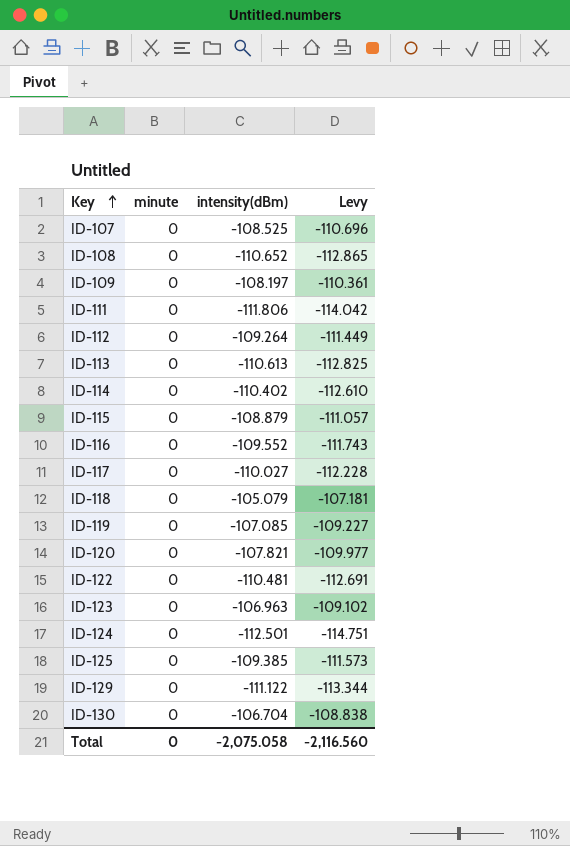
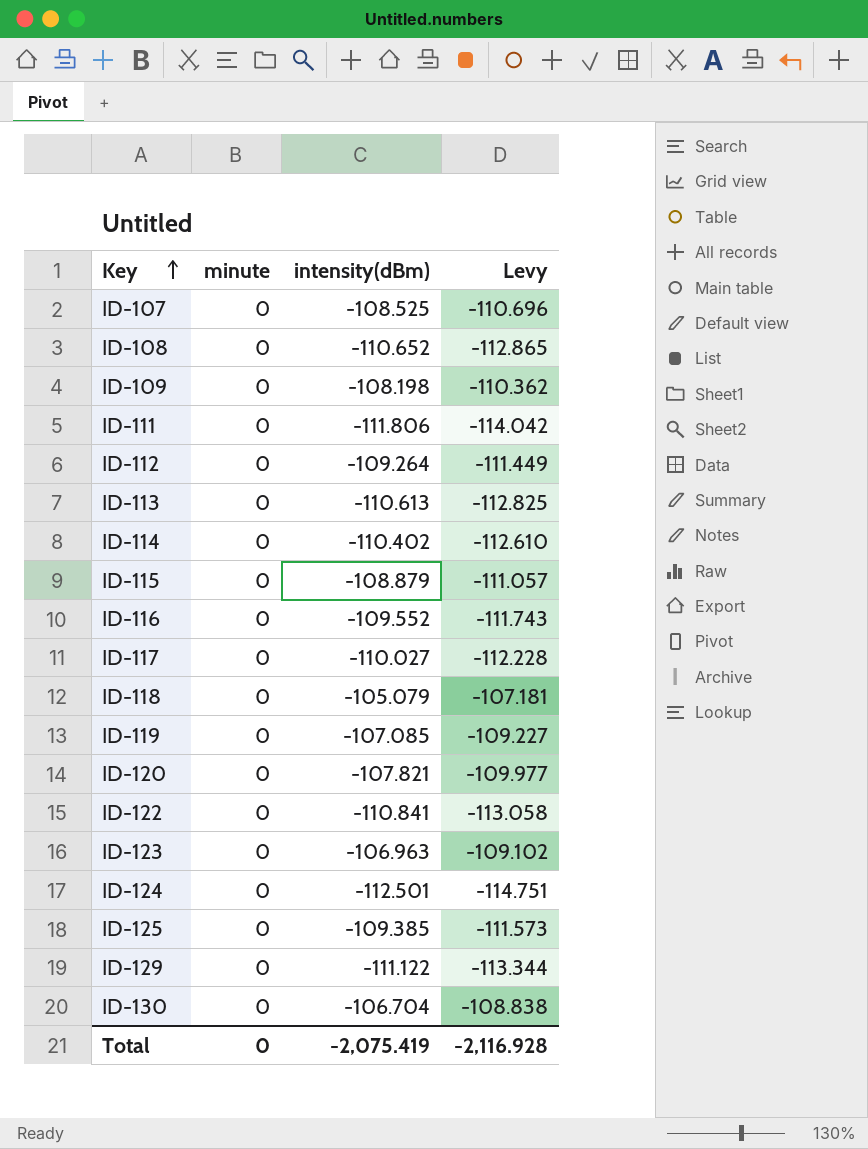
ID-109 | intensity(dBm): -108.197 -> -108.198
ID-109 | Levy: -110.361 -> -110.362
ID-122 | intensity(dBm): -110.481 -> -110.841
ID-122 | Levy: -112.691 -> -113.058
Total | intensity(dBm): -2,075.058 -> -2,075.419
Total | Levy: -2,116.560 -> -2,116.928

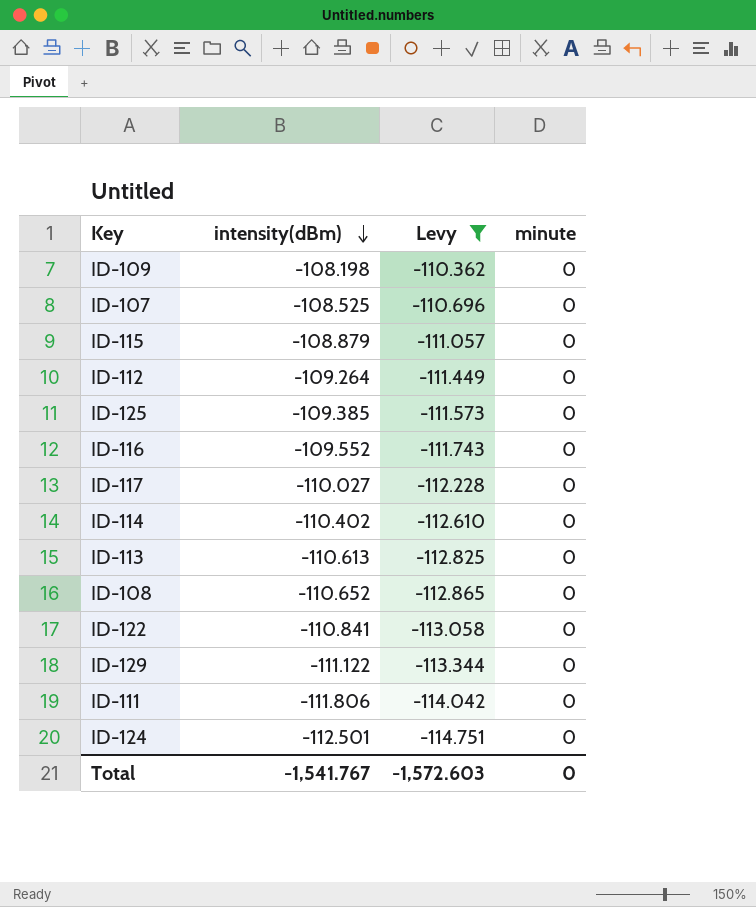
filter: none -> Levy <= -110.362
row order: Key ascending -> intensity(dBm) descending
column minute | position: 2 -> 4
Total | intensity(dBm): -2,075.419 -> -1,541.767
Total | Levy: -2,116.928 -> -1,572.603

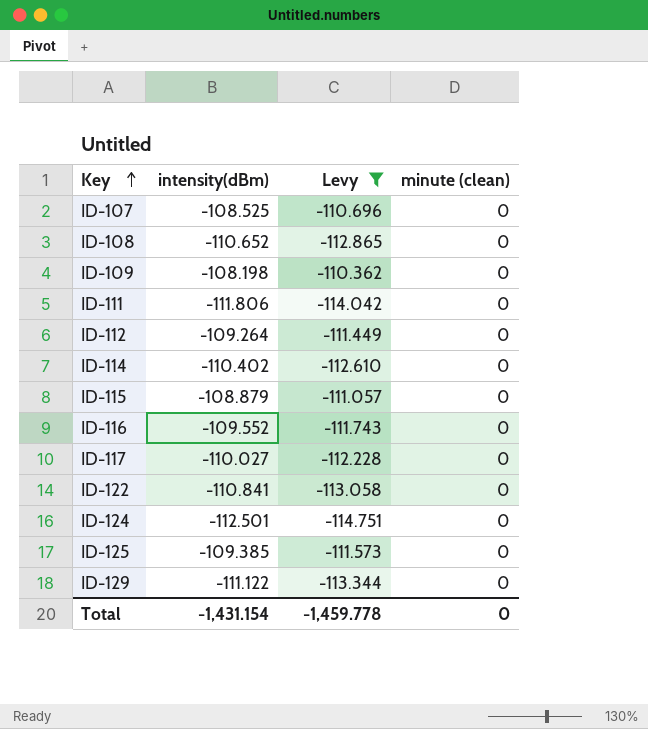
row order: intensity(dBm) descending -> Key ascending
column name: minute -> minute (clean)
row ID-113: -110.613 | -112.825 | 0 -> none
Total | intensity(dBm): -1,541.767 -> -1,431.154
Total | Levy: -1,572.603 -> -1,459.778

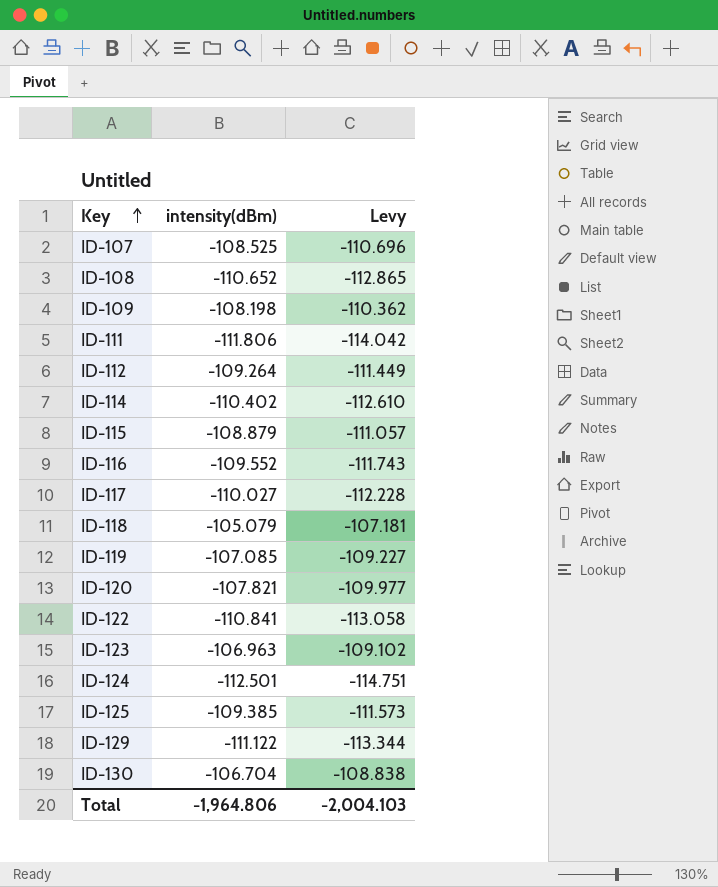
filter: Levy <= -110.362 -> none
column minute (clean) | position: 4 -> none
Total | intensity(dBm): -1,431.154 -> -1,964.806
Total | Levy: -1,459.778 -> -2,004.103

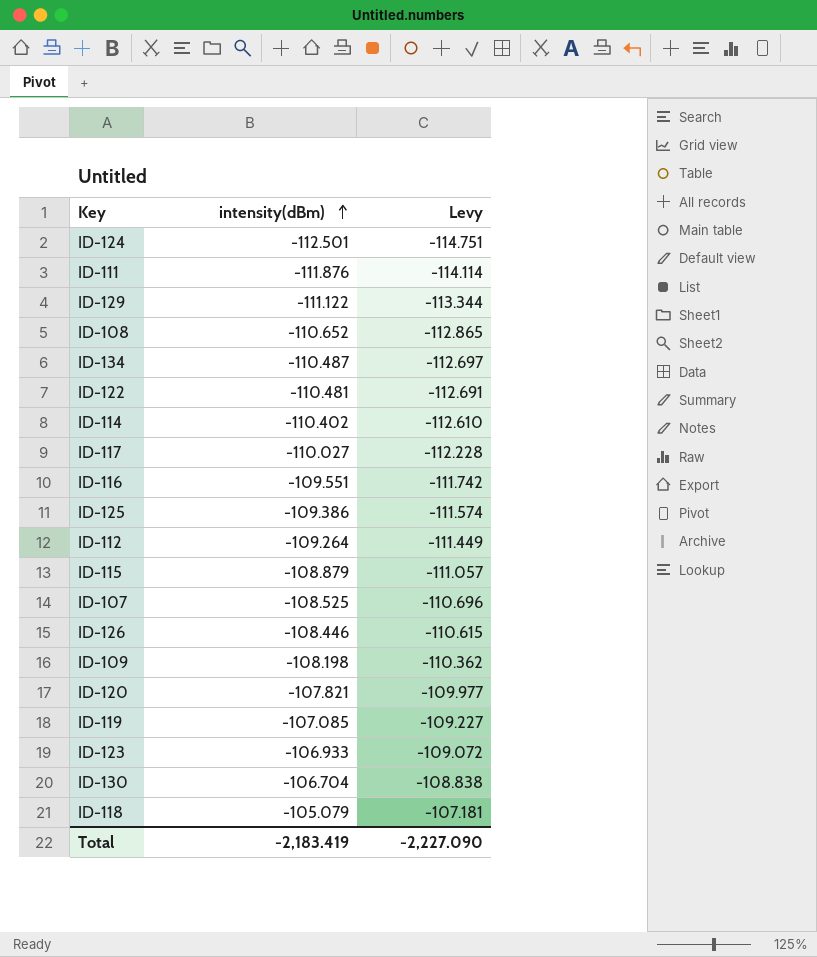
row order: Key ascending -> intensity(dBm) ascending
ID-111 | intensity(dBm): -111.806 -> -111.876
ID-111 | Levy: -114.042 -> -114.114
row ID-134: none -> -110.487 | -112.697
ID-122 | intensity(dBm): -110.841 -> -110.481
ID-122 | Levy: -113.058 -> -112.691
ID-116 | intensity(dBm): -109.552 -> -109.551
ID-116 | Levy: -111.743 -> -111.742
ID-125 | intensity(dBm): -109.385 -> -109.386
ID-125 | Levy: -111.573 -> -111.574
row ID-126: none -> -108.446 | -110.615
ID-123 | intensity(dBm): -106.963 -> -106.933
ID-123 | Levy: -109.102 -> -109.072
Total | intensity(dBm): -1,964.806 -> -2,183.419
Total | Levy: -2,004.103 -> -2,227.090

